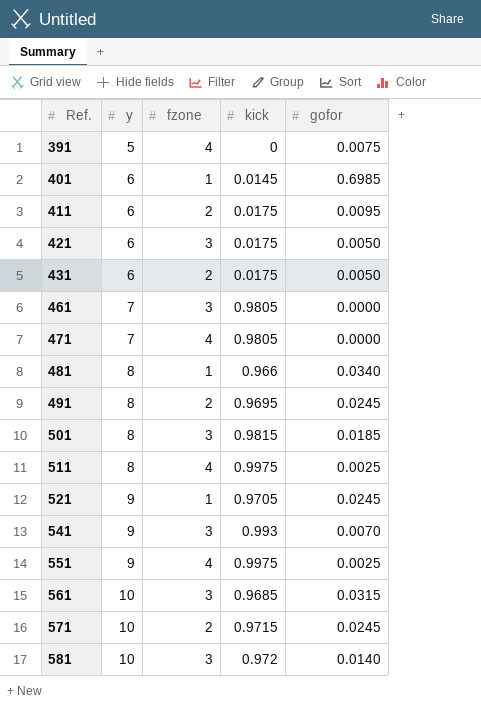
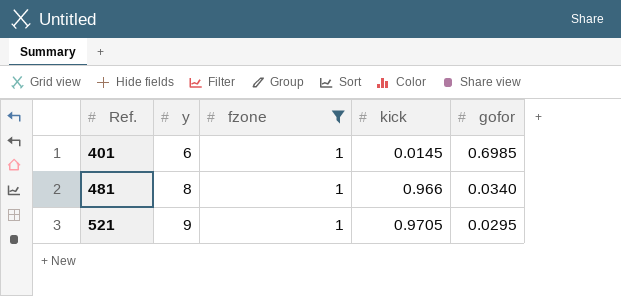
filter: none -> fzone = 1
521 | gofor: 0.0245 -> 0.0295

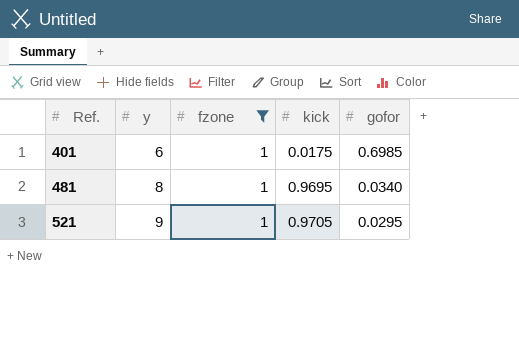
401 | kick: 0.0145 -> 0.0175
481 | kick: 0.966 -> 0.9695

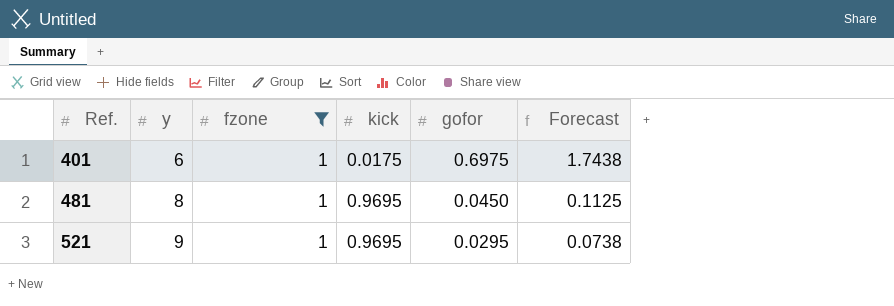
column Forecast | formula: none -> [gofor] * 2.5
401 | gofor: 0.6985 -> 0.6975
481 | gofor: 0.0340 -> 0.0450
521 | kick: 0.9705 -> 0.9695

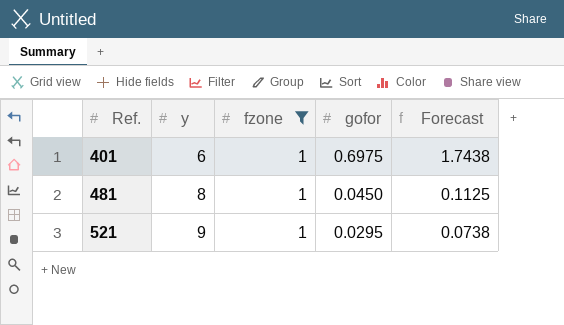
column kick | position: 4 -> none

